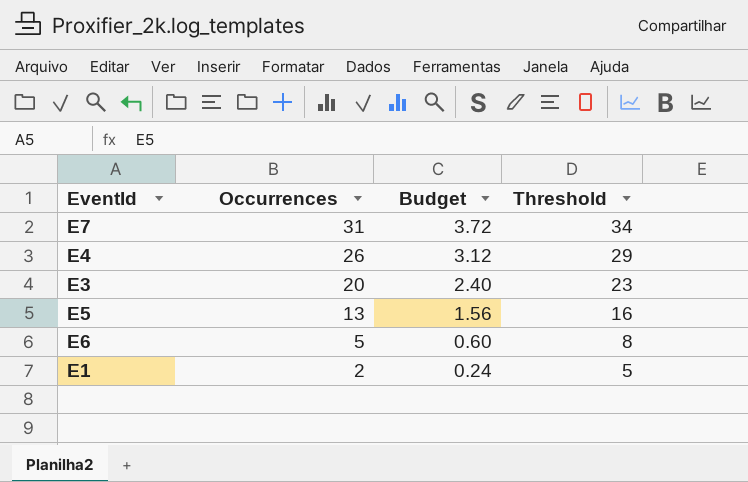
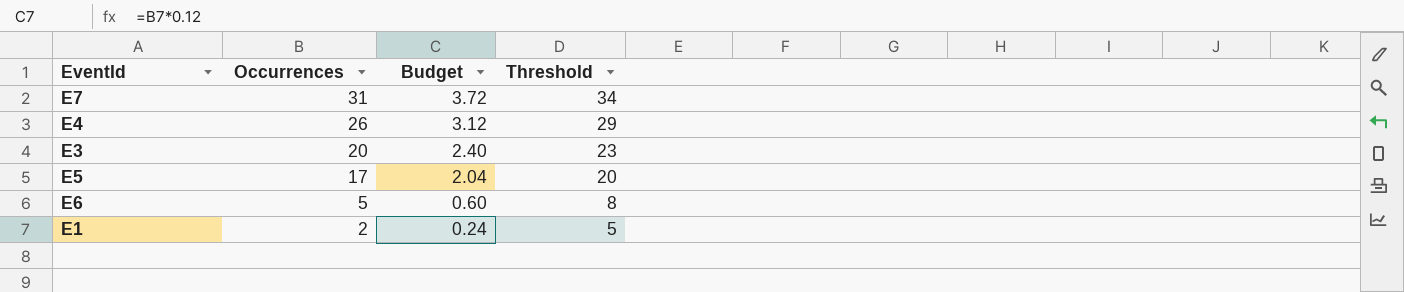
E5 | Occurrences: 13 -> 17
E5 | Budget: 1.56 -> 2.04
E5 | Threshold: 16 -> 20

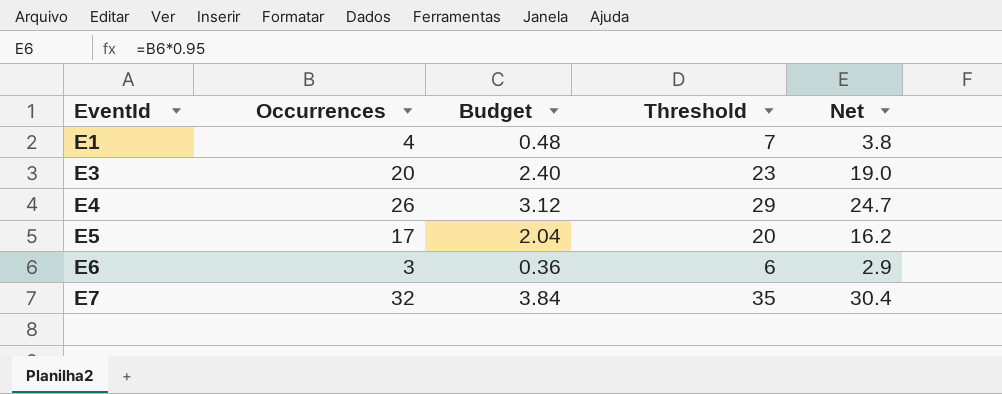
row order: Occurrences descending -> EventId ascending
column Net | formula: none -> [Occurrences] * 0.95
E1 | Occurrences: 2 -> 4
E1 | Budget: 0.24 -> 0.48
E1 | Threshold: 5 -> 7
E6 | Occurrences: 5 -> 3
E6 | Budget: 0.60 -> 0.36
E6 | Threshold: 8 -> 6
E7 | Occurrences: 31 -> 32
E7 | Budget: 3.72 -> 3.84
E7 | Threshold: 34 -> 35

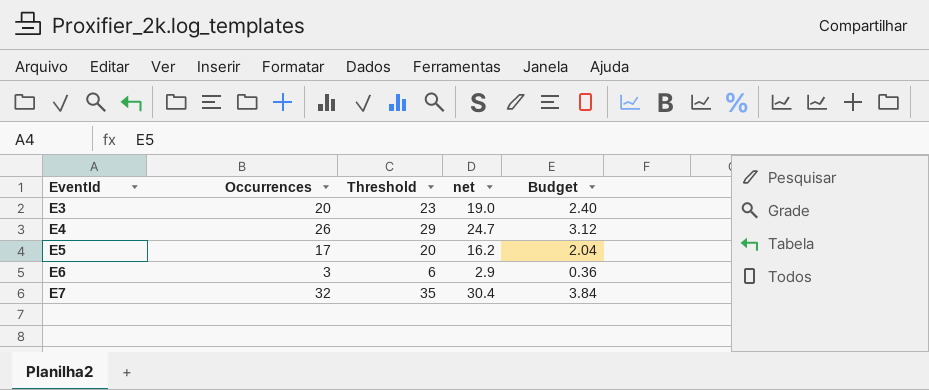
column name: Net -> net
column Budget | position: 3 -> 5
row E1: 4 | 0.48 | 7 | 3.8 -> none

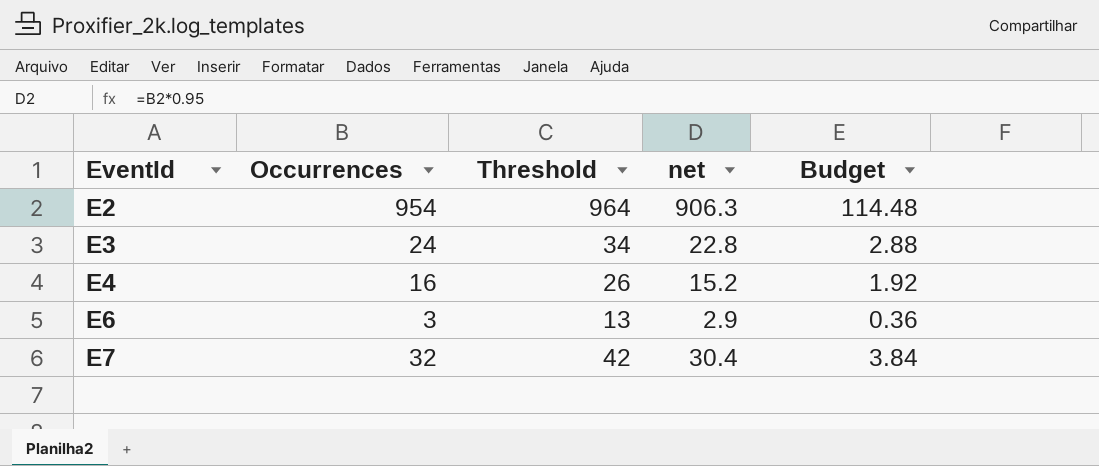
column Threshold | formula: [Occurrences] + 3 -> [Occurrences] + 10
row E5: 17 | 20 | 16.2 | 2.04 -> none
row E2: none -> 954 | 964 | 906.3 | 114.48
E3 | Occurrences: 20 -> 24
E3 | net: 19.0 -> 22.8
E3 | Budget: 2.40 -> 2.88
E4 | Occurrences: 26 -> 16
E4 | net: 24.7 -> 15.2
E4 | Budget: 3.12 -> 1.92

